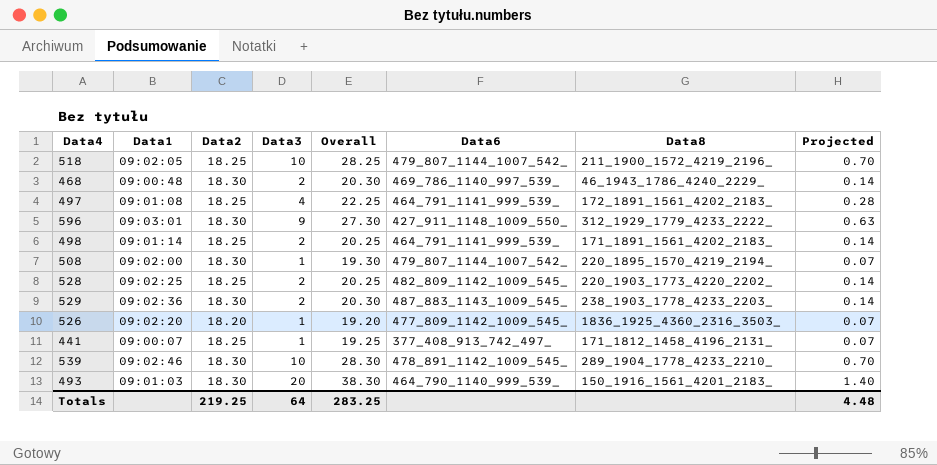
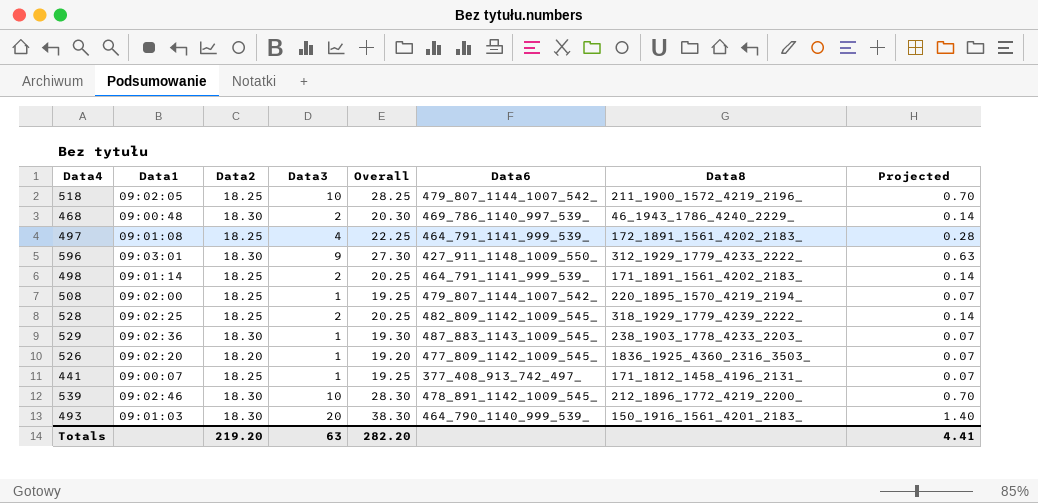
508 | Data2: 18.30 -> 18.25
508 | Overall: 19.30 -> 19.25
528 | Data8: 220_1903_1773_4220_2202_ -> 318_1929_1779_4239_2222_
529 | Data3: 2 -> 1
529 | Overall: 20.30 -> 19.30
529 | Projected: 0.14 -> 0.07
539 | Data8: 289_1904_1778_4233_2210_ -> 212_1896_1772_4219_2200_
Totals | Data2: 219.25 -> 219.20
Totals | Data3: 64 -> 63
Totals | Overall: 283.25 -> 282.20
Totals | Projected: 4.48 -> 4.41

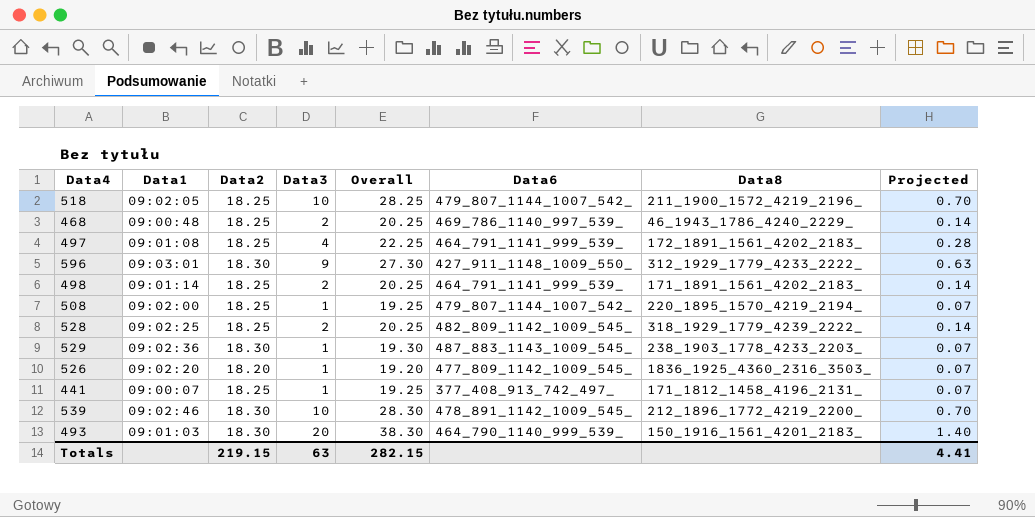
468 | Data2: 18.30 -> 18.25
468 | Overall: 20.30 -> 20.25
Totals | Data2: 219.20 -> 219.15
Totals | Overall: 282.20 -> 282.15

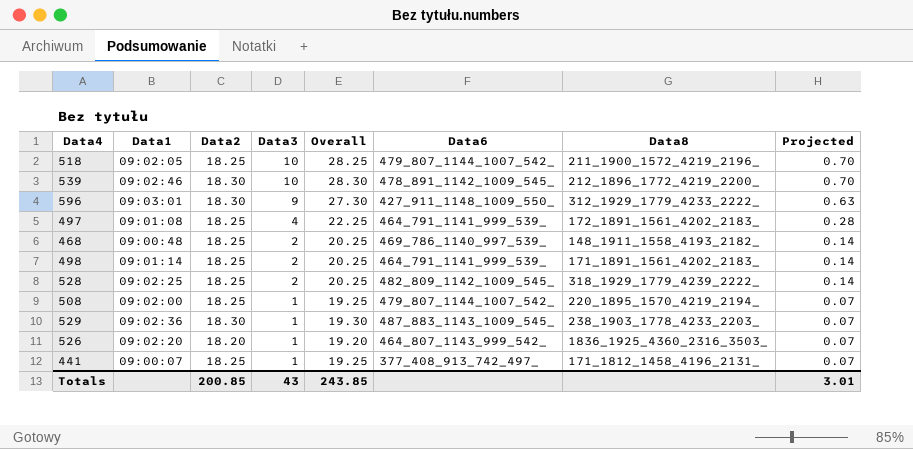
row order: none -> Data3 descending
row 493: 09:01:03 | 18.30 | 20 | 38.30 | 464_790_1140_999_539_ | 150_1916_1561_4201_2183_ | 1.40 -> none
468 | Data8: 46_1943_1786_4240_2229_ -> 148_1911_1558_4193_2182_
526 | Data6: 477_809_1142_1009_545_ -> 464_807_1143_999_542_
Totals | Data2: 219.15 -> 200.85
Totals | Data3: 63 -> 43
Totals | Overall: 282.15 -> 243.85
Totals | Projected: 4.41 -> 3.01

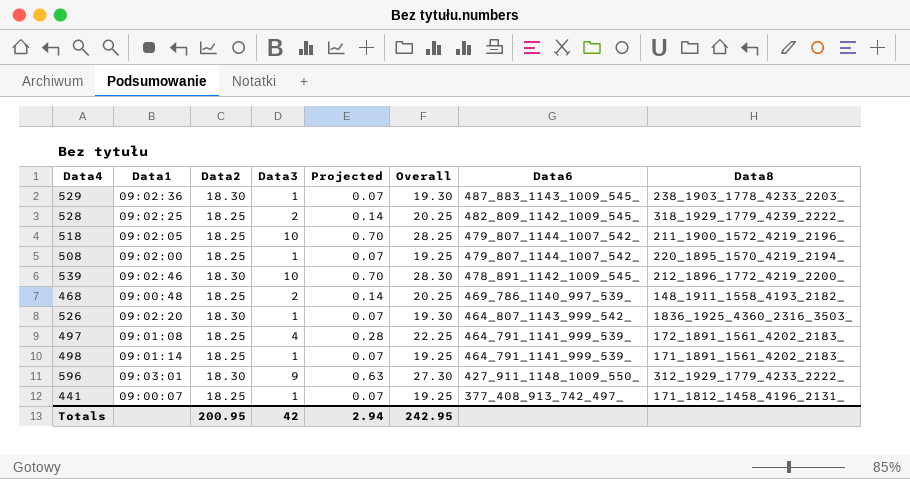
row order: Data3 descending -> Data6 descending
column Projected | position: 8 -> 5
526 | Data2: 18.20 -> 18.30
526 | Overall: 19.20 -> 19.30
498 | Data3: 2 -> 1
498 | Projected: 0.14 -> 0.07
498 | Overall: 20.25 -> 19.25
Totals | Data2: 200.85 -> 200.95
Totals | Data3: 43 -> 42
Totals | Projected: 3.01 -> 2.94
Totals | Overall: 243.85 -> 242.95

